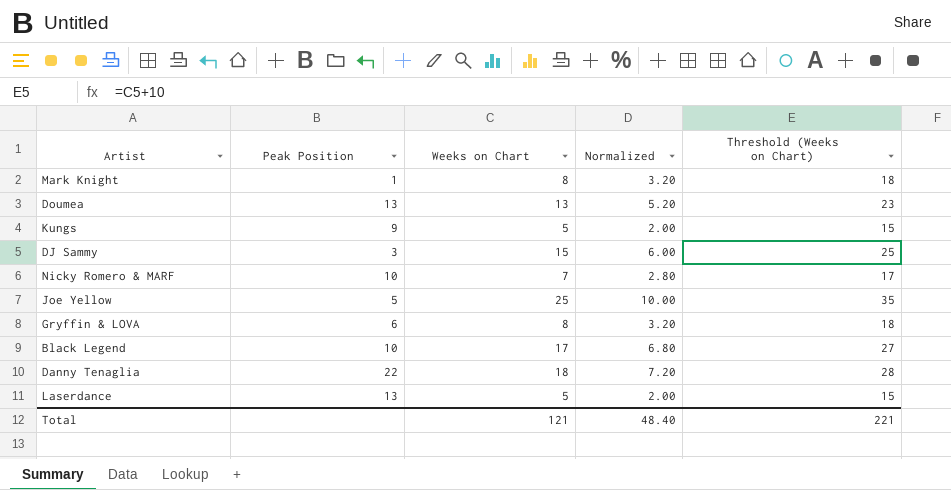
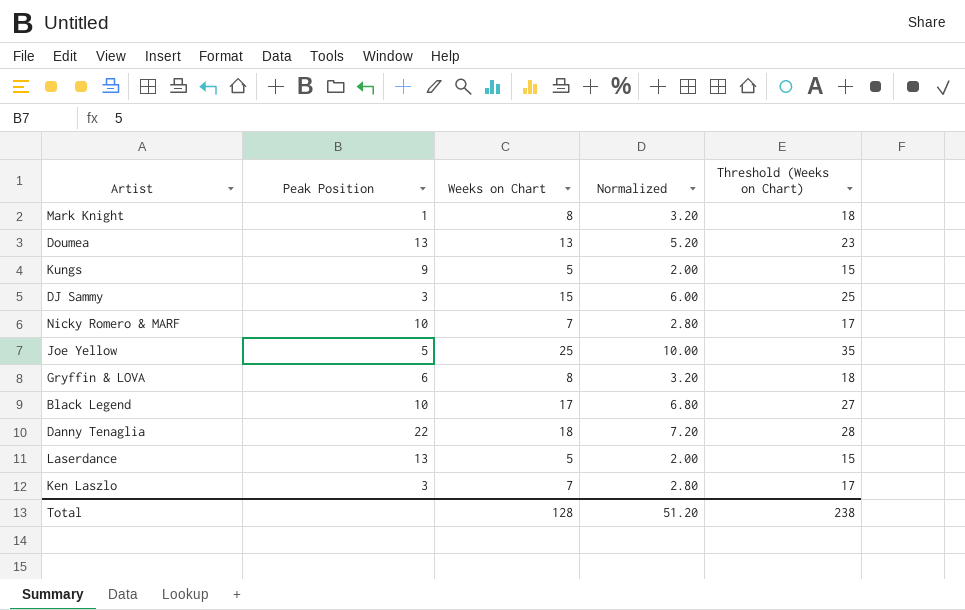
row Ken Laszlo: none -> 3 | 7 | 2.80 | 17
Total | Weeks on Chart: 121 -> 128
Total | Normalized: 48.40 -> 51.20
Total | Threshold (Weeks on Chart): 221 -> 238

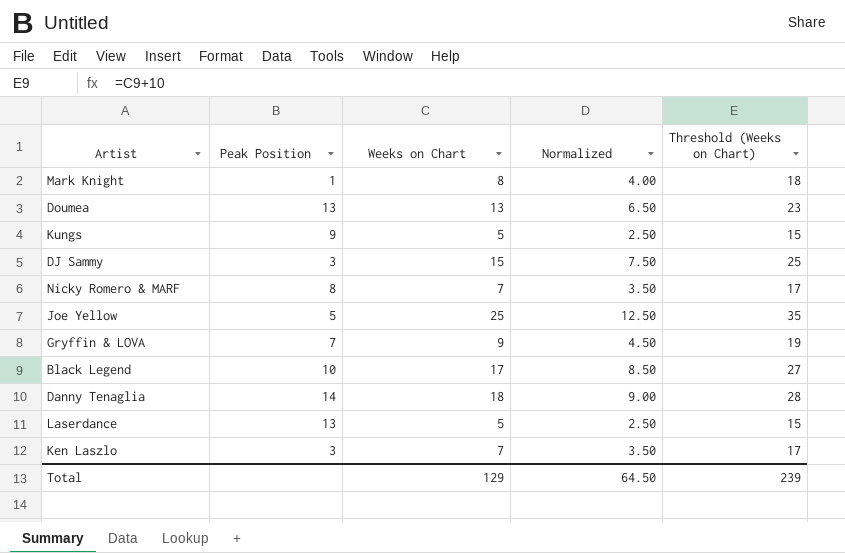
column Normalized | formula: [Weeks on Chart] * 0.4 -> [Weeks on Chart] * 0.5
Nicky Romero & MARF | Peak Position: 10 -> 8
Gryffin & LOVA | Peak Position: 6 -> 7
Gryffin & LOVA | Weeks on Chart: 8 -> 9
Gryffin & LOVA | Threshold (Weeks on Chart): 18 -> 19
Danny Tenaglia | Peak Position: 22 -> 14
Total | Weeks on Chart: 128 -> 129
Total | Normalized: 51.20 -> 64.50
Total | Threshold (Weeks on Chart): 238 -> 239

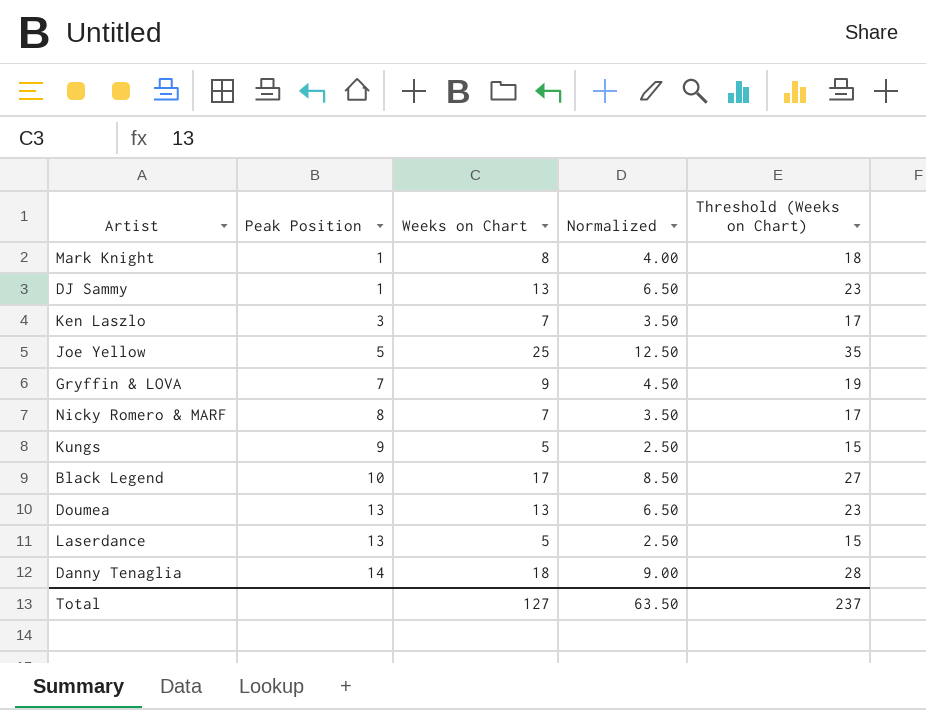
row order: none -> Peak Position ascending
DJ Sammy | Peak Position: 3 -> 1
DJ Sammy | Weeks on Chart: 15 -> 13
DJ Sammy | Normalized: 7.50 -> 6.50
DJ Sammy | Threshold (Weeks on Chart): 25 -> 23
Total | Weeks on Chart: 129 -> 127
Total | Normalized: 64.50 -> 63.50
Total | Threshold (Weeks on Chart): 239 -> 237

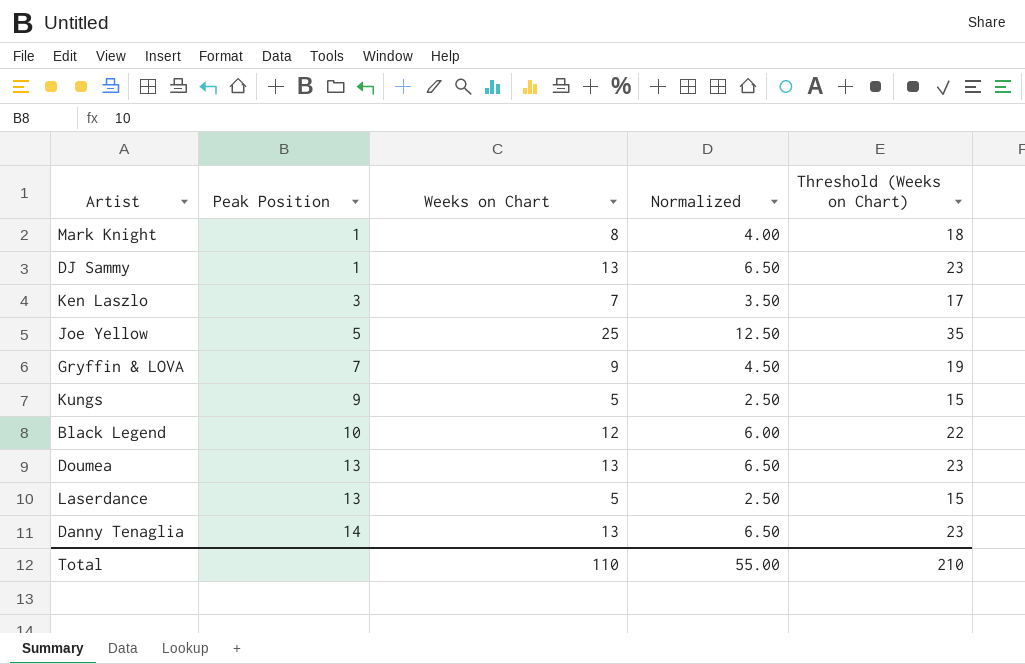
row Nicky Romero & MARF: 8 | 7 | 3.50 | 17 -> none
Black Legend | Weeks on Chart: 17 -> 12
Black Legend | Normalized: 8.50 -> 6.00
Black Legend | Threshold (Weeks on Chart): 27 -> 22
Danny Tenaglia | Weeks on Chart: 18 -> 13
Danny Tenaglia | Normalized: 9.00 -> 6.50
Danny Tenaglia | Threshold (Weeks on Chart): 28 -> 23
Total | Weeks on Chart: 127 -> 110
Total | Normalized: 63.50 -> 55.00
Total | Threshold (Weeks on Chart): 237 -> 210

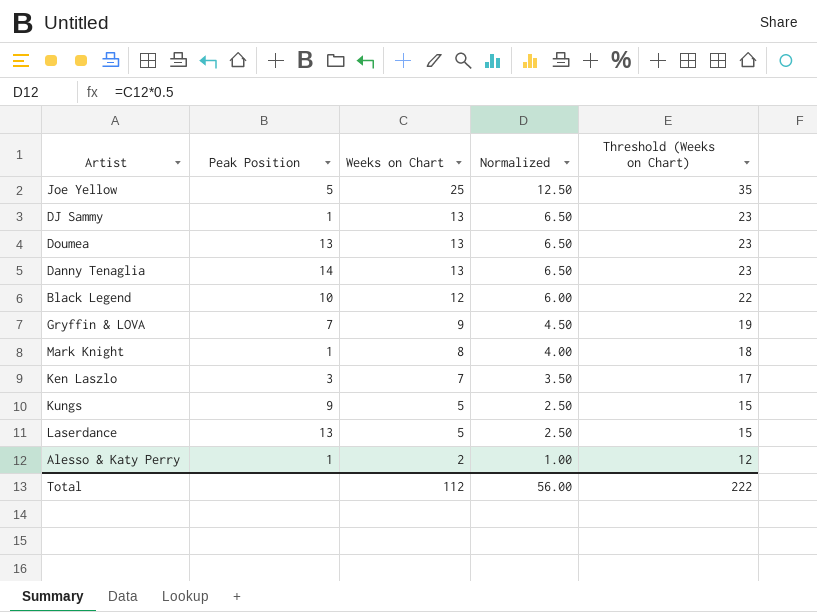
row order: Peak Position ascending -> Weeks on Chart descending
row Alesso & Katy Perry: none -> 1 | 2 | 1.00 | 12
Total | Weeks on Chart: 110 -> 112
Total | Normalized: 55.00 -> 56.00
Total | Threshold (Weeks on Chart): 210 -> 222

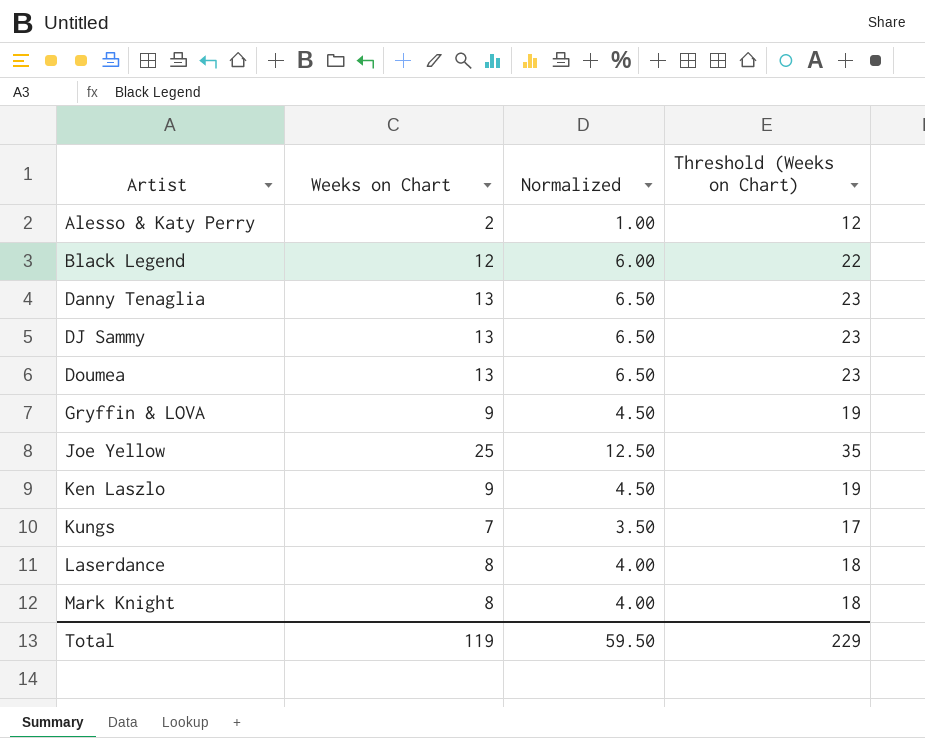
row order: Weeks on Chart descending -> Artist ascending
column Peak Position | position: 2 -> none
Ken Laszlo | Weeks on Chart: 7 -> 9
Ken Laszlo | Normalized: 3.50 -> 4.50
Ken Laszlo | Threshold (Weeks on Chart): 17 -> 19
Kungs | Weeks on Chart: 5 -> 7
Kungs | Normalized: 2.50 -> 3.50
Kungs | Threshold (Weeks on Chart): 15 -> 17
Laserdance | Weeks on Chart: 5 -> 8
Laserdance | Normalized: 2.50 -> 4.00
Laserdance | Threshold (Weeks on Chart): 15 -> 18
Total | Weeks on Chart: 112 -> 119
Total | Normalized: 56.00 -> 59.50
Total | Threshold (Weeks on Chart): 222 -> 229

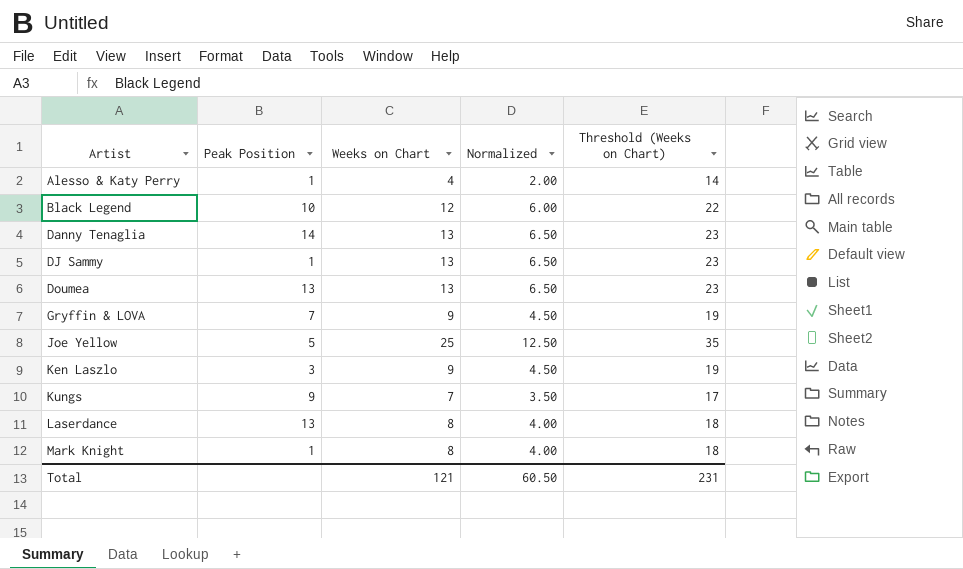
column Peak Position | position: none -> 2
Alesso & Katy Perry | Weeks on Chart: 2 -> 4
Alesso & Katy Perry | Normalized: 1.00 -> 2.00
Alesso & Katy Perry | Threshold (Weeks on Chart): 12 -> 14
Total | Weeks on Chart: 119 -> 121
Total | Normalized: 59.50 -> 60.50
Total | Threshold (Weeks on Chart): 229 -> 231

